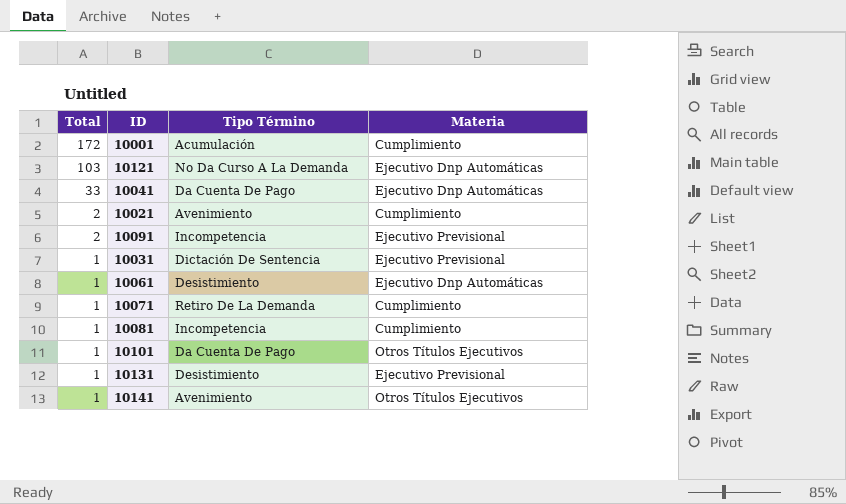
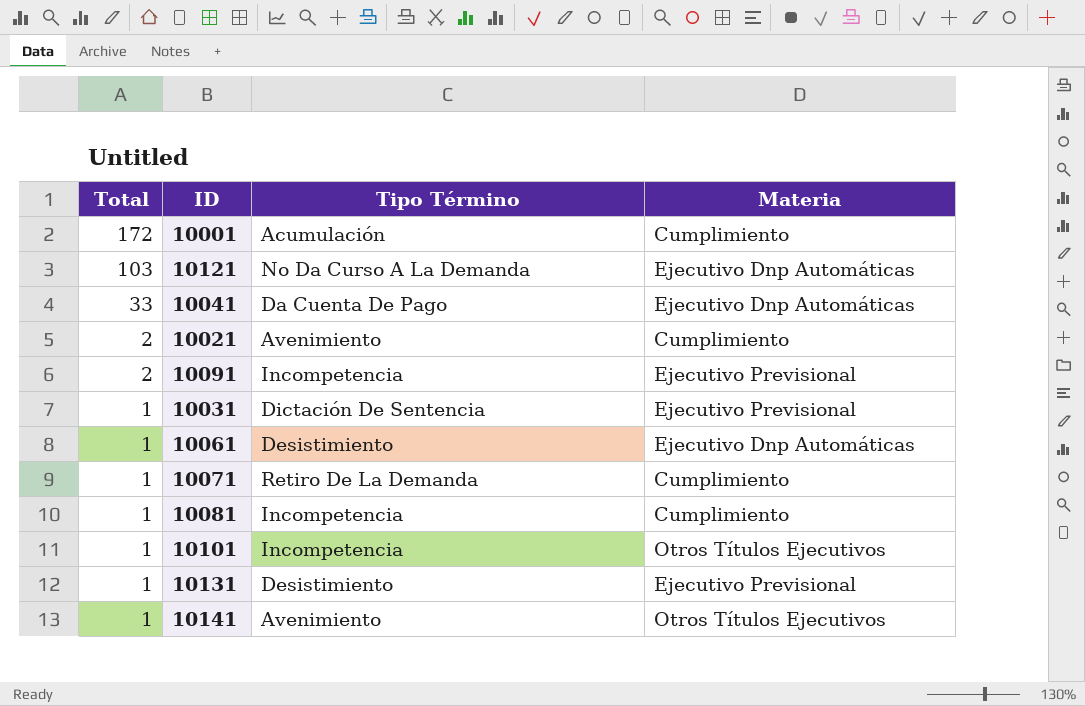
10101 | Tipo Término: Da Cuenta De Pago -> Incompetencia

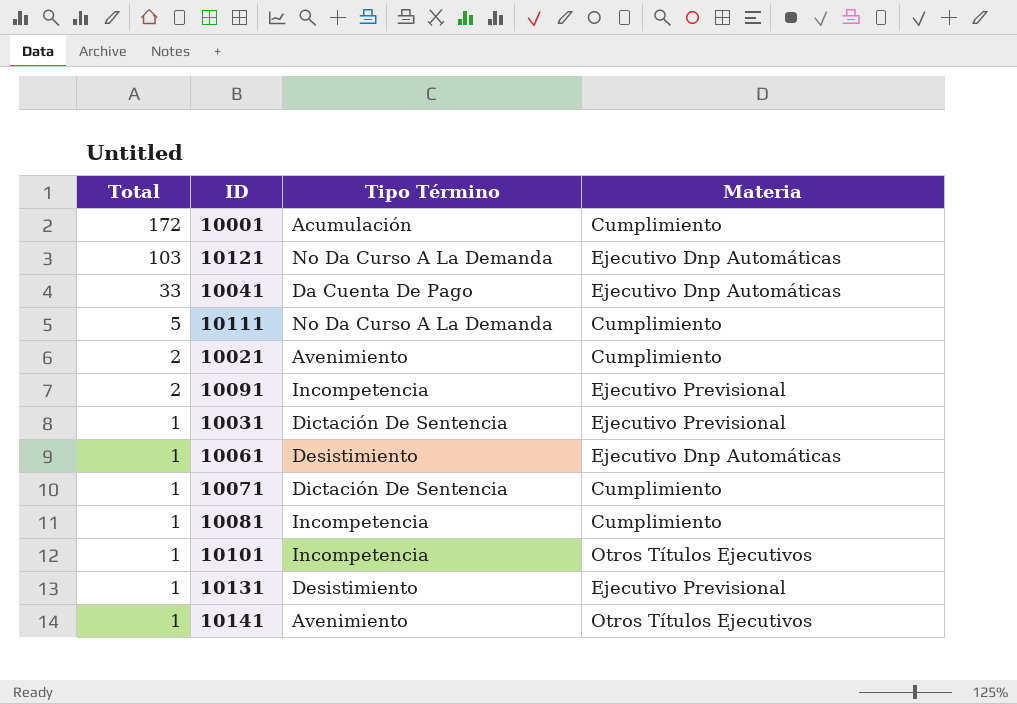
row 10111: none -> 5 | No Da Curso A La Demanda | Cumplimiento
10071 | Tipo Término: Retiro De La Demanda -> Dictación De Sentencia

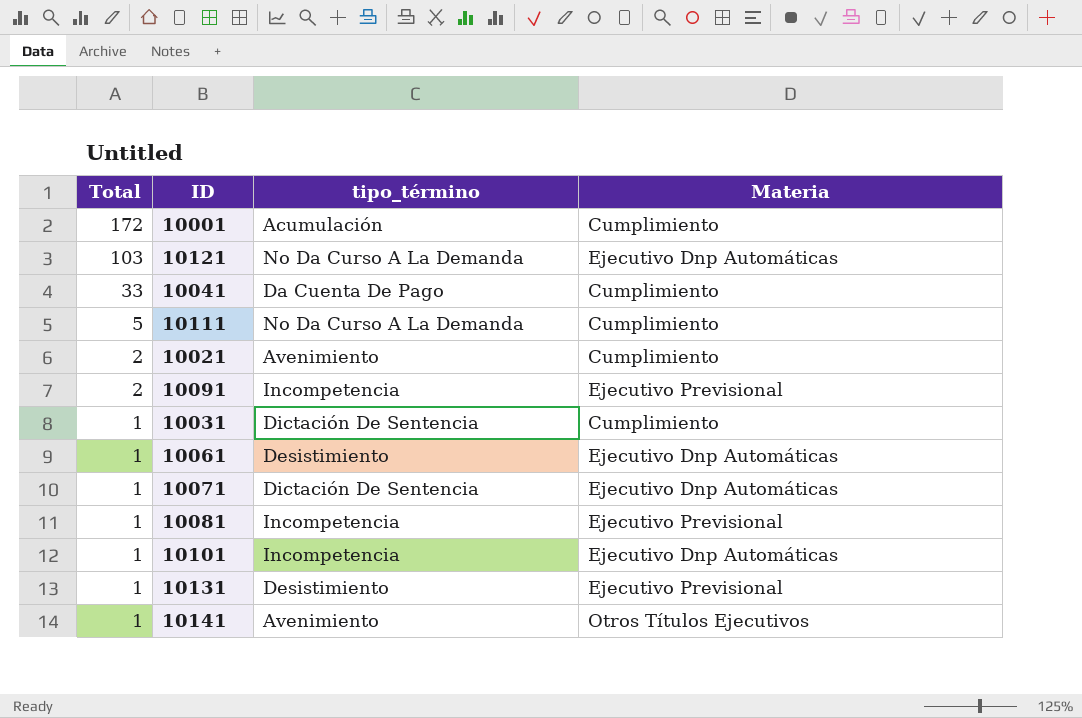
column name: Tipo Término -> tipo_término
10041 | Materia: Ejecutivo Dnp Automáticas -> Cumplimiento
10031 | Materia: Ejecutivo Previsional -> Cumplimiento
10071 | Materia: Cumplimiento -> Ejecutivo Dnp Automáticas
10081 | Materia: Cumplimiento -> Ejecutivo Previsional
10101 | Materia: Otros Títulos Ejecutivos -> Ejecutivo Dnp Automáticas

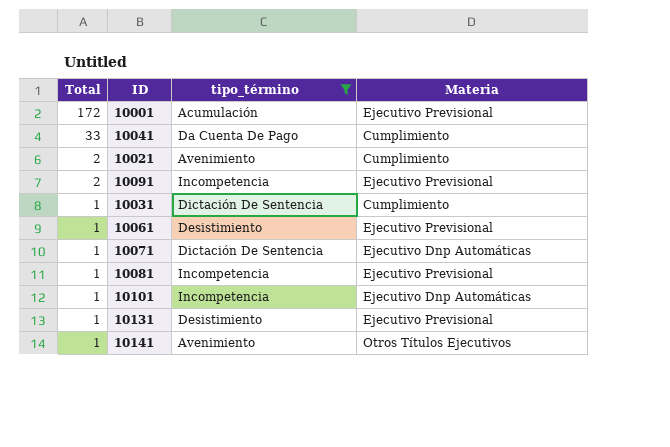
filter: none -> tipo_término != No Da Curso A La Demanda
10001 | Materia: Cumplimiento -> Ejecutivo Previsional
10061 | Materia: Ejecutivo Dnp Automáticas -> Ejecutivo Previsional

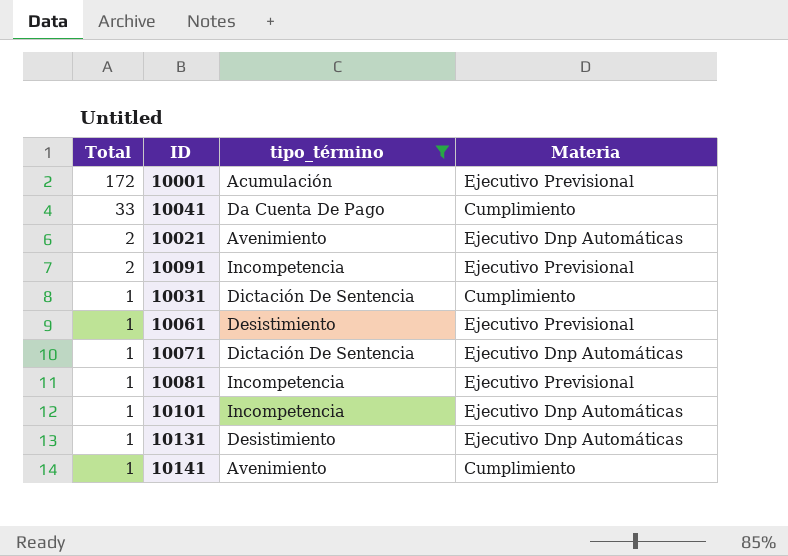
10021 | Materia: Cumplimiento -> Ejecutivo Dnp Automáticas
10131 | Materia: Ejecutivo Previsional -> Ejecutivo Dnp Automáticas
10141 | Materia: Otros Títulos Ejecutivos -> Cumplimiento

